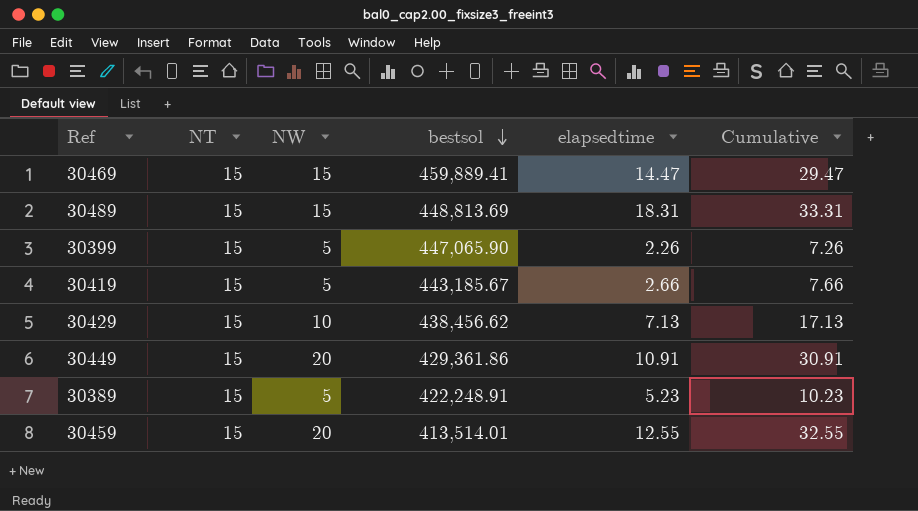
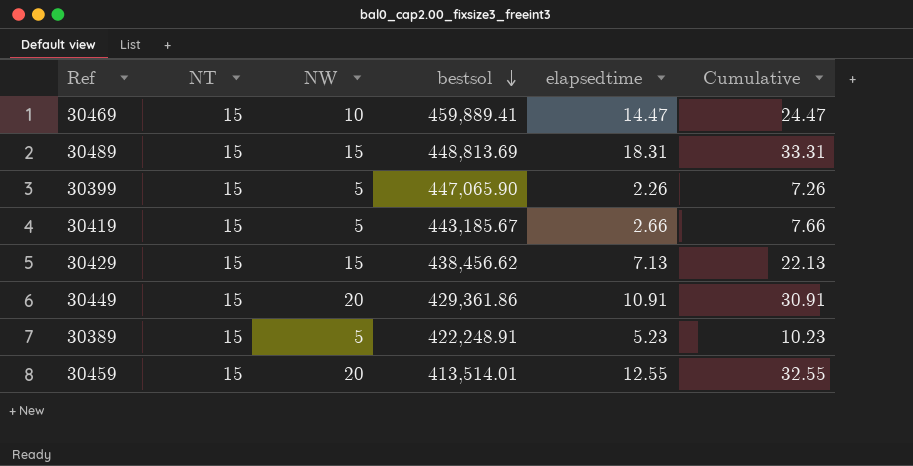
30469 | NW: 15 -> 10
30469 | Cumulative: 29.47 -> 24.47
30429 | NW: 10 -> 15
30429 | Cumulative: 17.13 -> 22.13

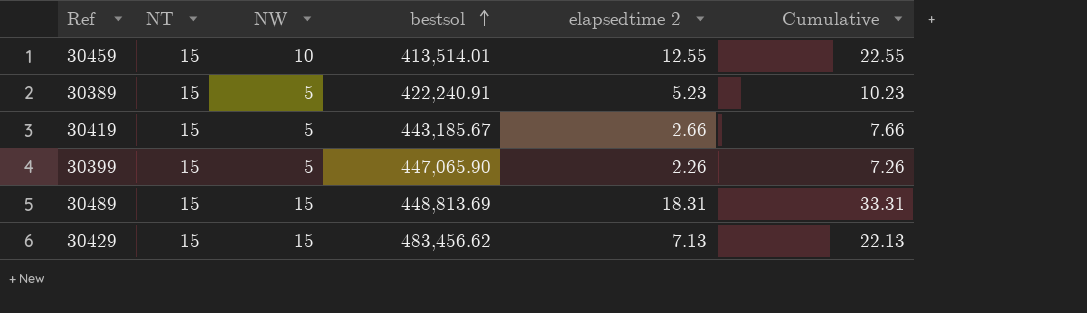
row order: bestsol descending -> bestsol ascending
column name: elapsedtime -> elapsedtime 2
row 30469: 15 | 10 | 459,889.41 | 14.47 | 24.47 -> none
row 30449: 15 | 20 | 429,361.86 | 10.91 | 30.91 -> none
30459 | NW: 20 -> 10
30459 | Cumulative: 32.55 -> 22.55
30389 | bestsol: 422,248.91 -> 422,240.91
30429 | bestsol: 438,456.62 -> 483,456.62

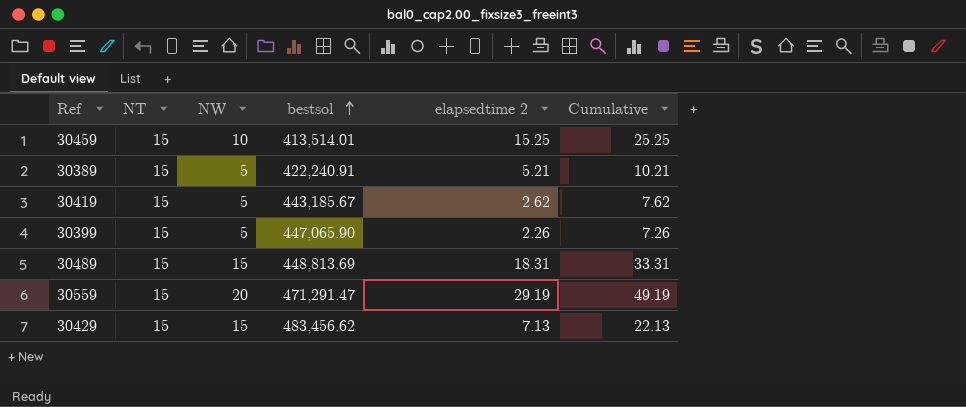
30459 | elapsedtime 2: 12.55 -> 15.25
30459 | Cumulative: 22.55 -> 25.25
30389 | elapsedtime 2: 5.23 -> 5.21
30389 | Cumulative: 10.23 -> 10.21
30419 | elapsedtime 2: 2.66 -> 2.62
30419 | Cumulative: 7.66 -> 7.62
row 30559: none -> 15 | 20 | 471,291.47 | 29.19 | 49.19

